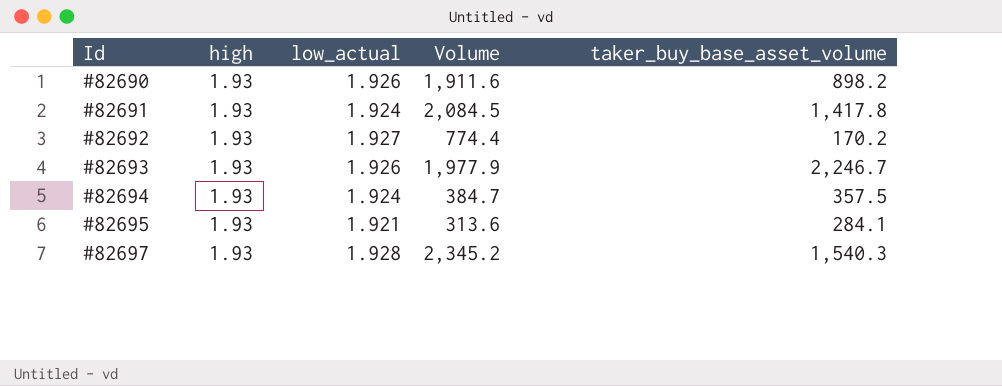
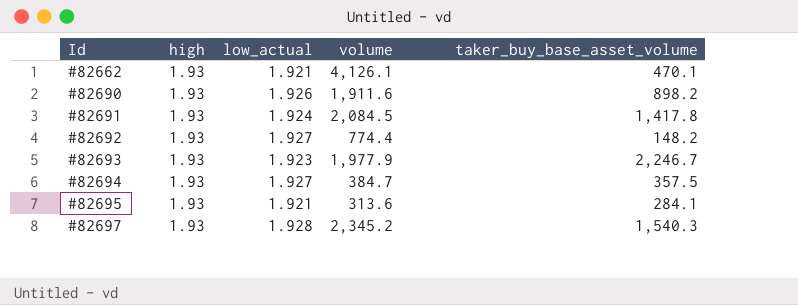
column name: Volume -> volume
row #82662: none -> 1.93 | 1.921 | 4,126.1 | 470.1
#82692 | taker_buy_base_asset_volume: 170.2 -> 148.2
#82693 | low_actual: 1.926 -> 1.923
#82694 | low_actual: 1.924 -> 1.927

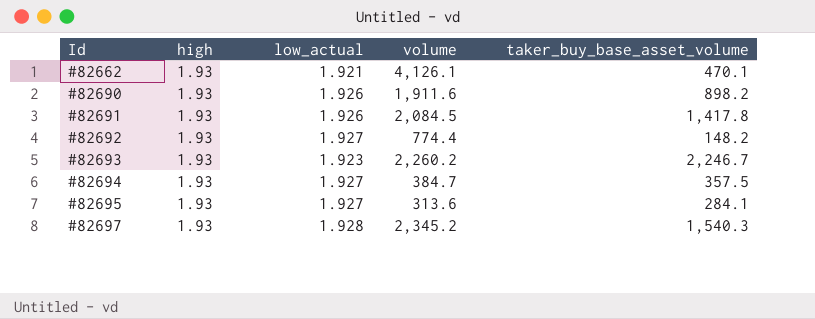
#82691 | low_actual: 1.924 -> 1.926
#82693 | volume: 1,977.9 -> 2,260.2
#82695 | low_actual: 1.921 -> 1.927

